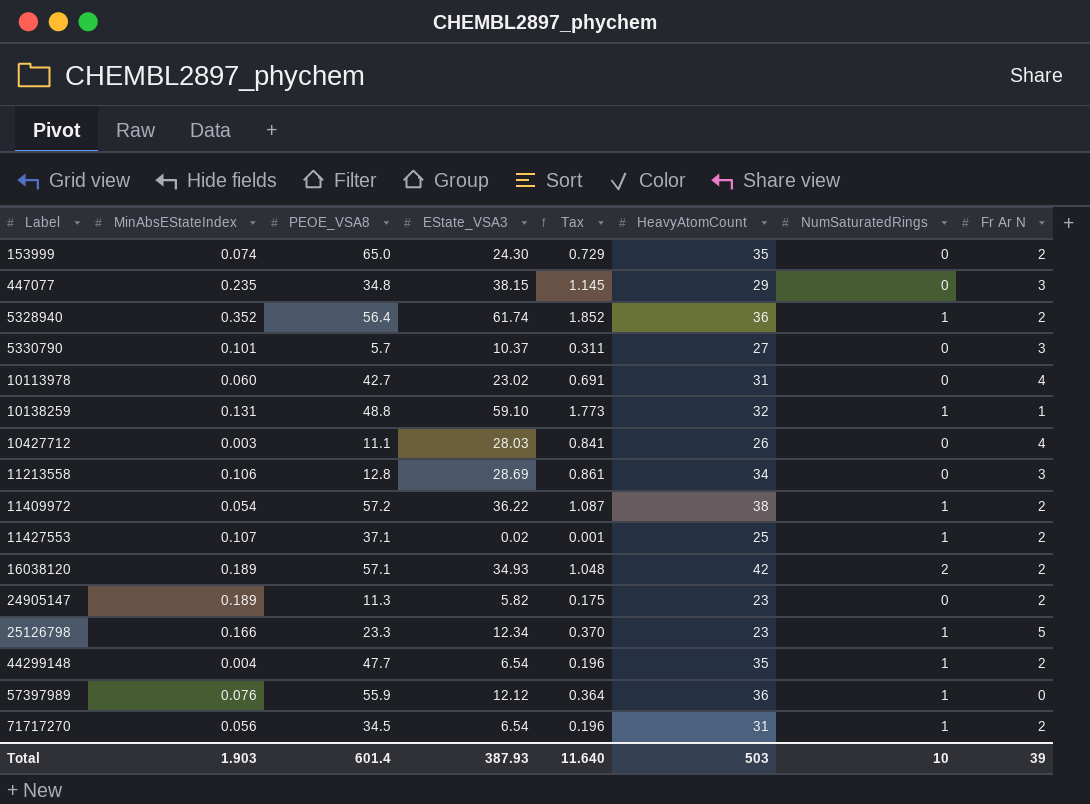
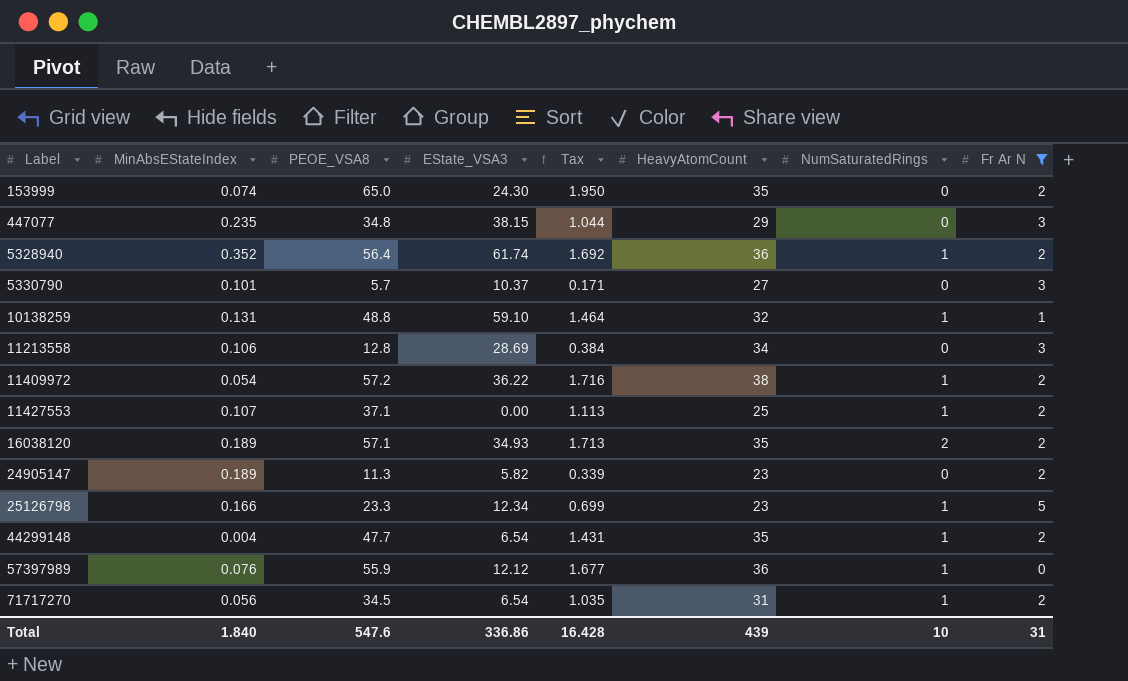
filter: none -> Fr Ar N != 4
column Tax | formula: [EState_VSA3] * 0.03 -> [PEOE_VSA8] * 0.03
11427553 | EState_VSA3: 0.02 -> 0.00
16038120 | HeavyAtomCount: 42 -> 35
Total | MinAbsEStateIndex: 1.903 -> 1.840
Total | PEOE_VSA8: 601.4 -> 547.6
Total | EState_VSA3: 387.93 -> 336.86
Total | Tax: 11.640 -> 16.428
Total | HeavyAtomCount: 503 -> 439
Total | Fr Ar N: 39 -> 31

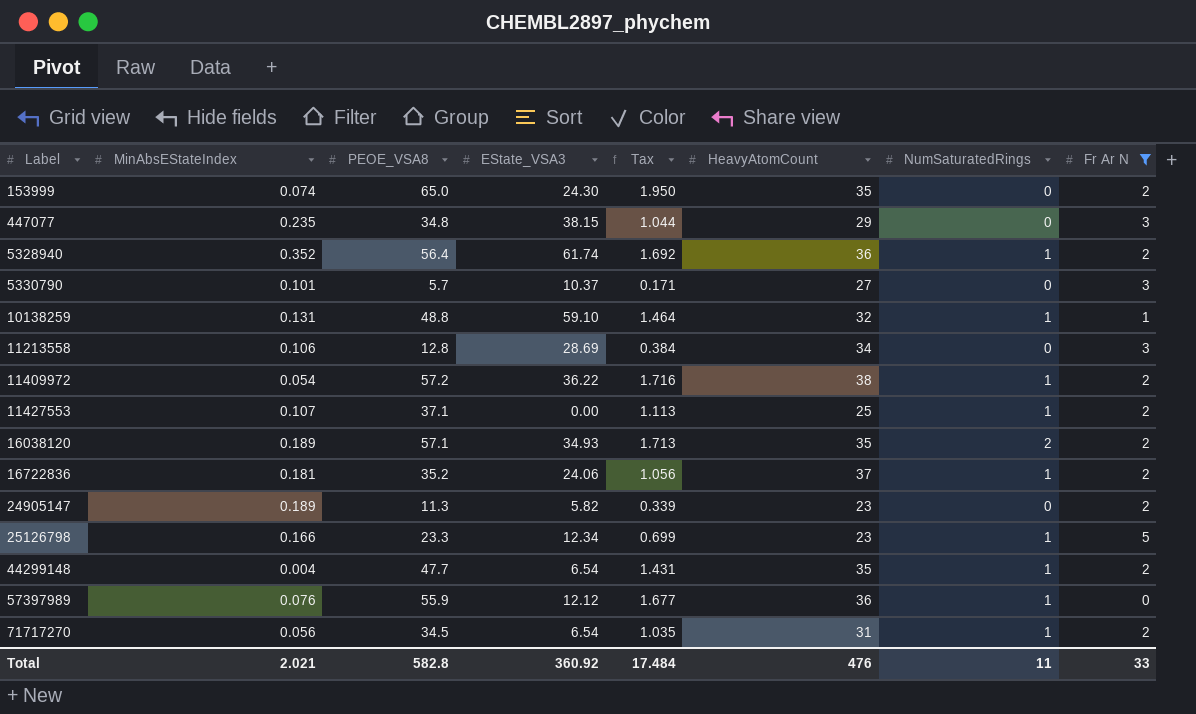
row 16722836: none -> 0.181 | 35.2 | 24.06 | 1.056 | 37 | 1 | 2
Total | MinAbsEStateIndex: 1.840 -> 2.021
Total | PEOE_VSA8: 547.6 -> 582.8
Total | EState_VSA3: 336.86 -> 360.92
Total | Tax: 16.428 -> 17.484
Total | HeavyAtomCount: 439 -> 476
Total | NumSaturatedRings: 10 -> 11
Total | Fr Ar N: 31 -> 33

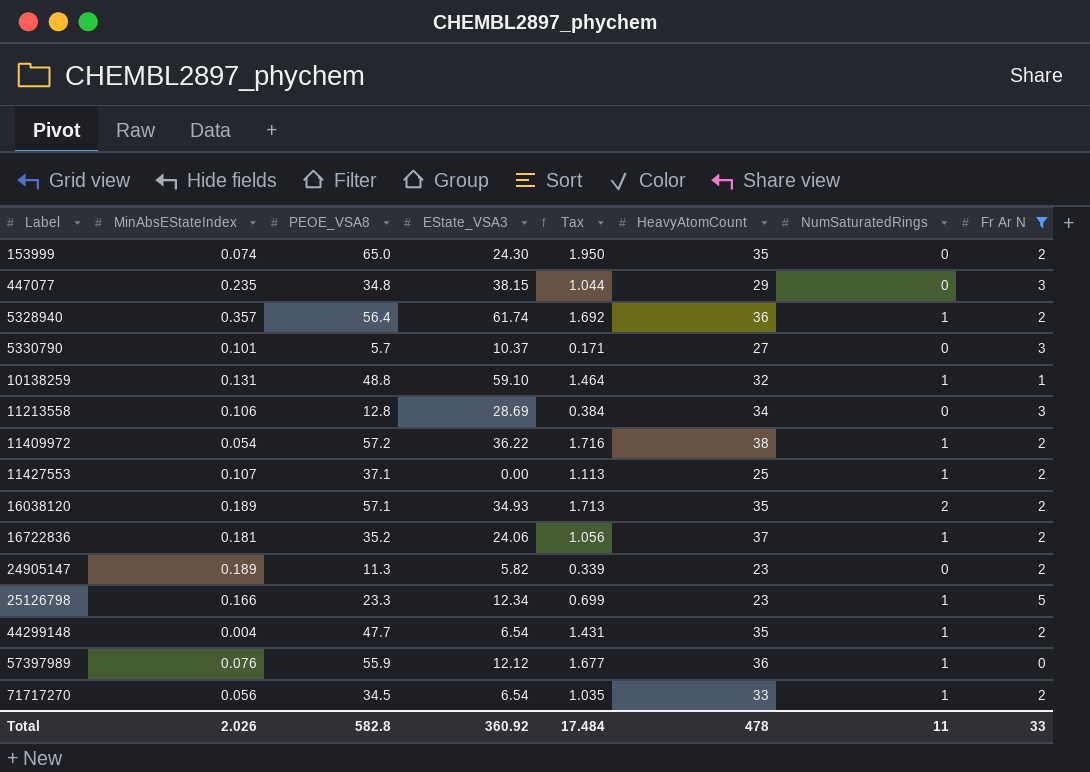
5328940 | MinAbsEStateIndex: 0.352 -> 0.357
71717270 | HeavyAtomCount: 31 -> 33
Total | MinAbsEStateIndex: 2.021 -> 2.026
Total | HeavyAtomCount: 476 -> 478

